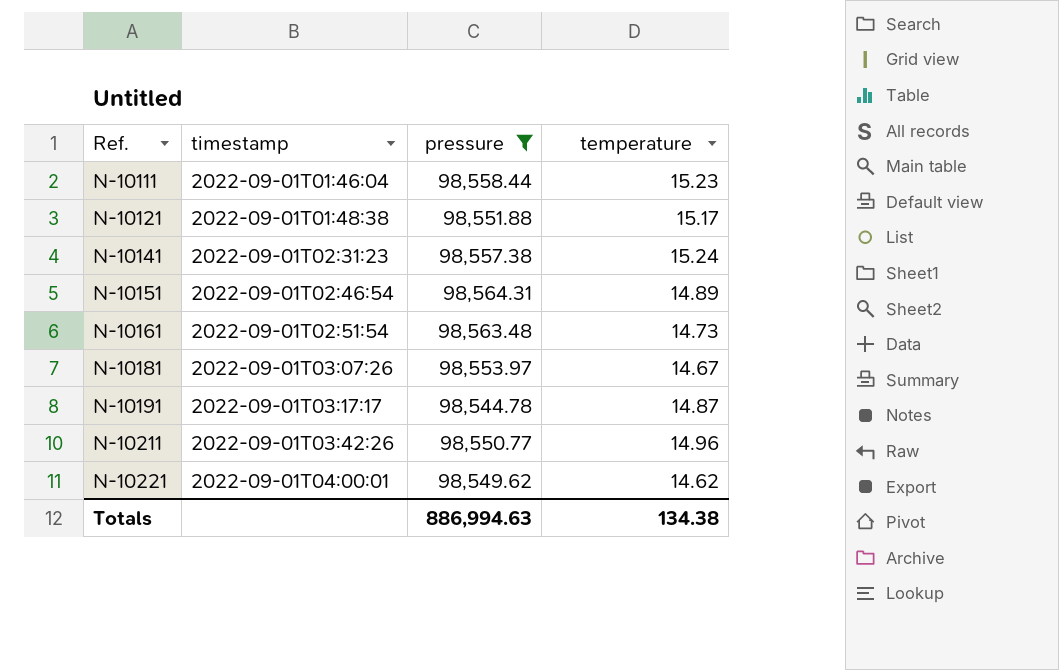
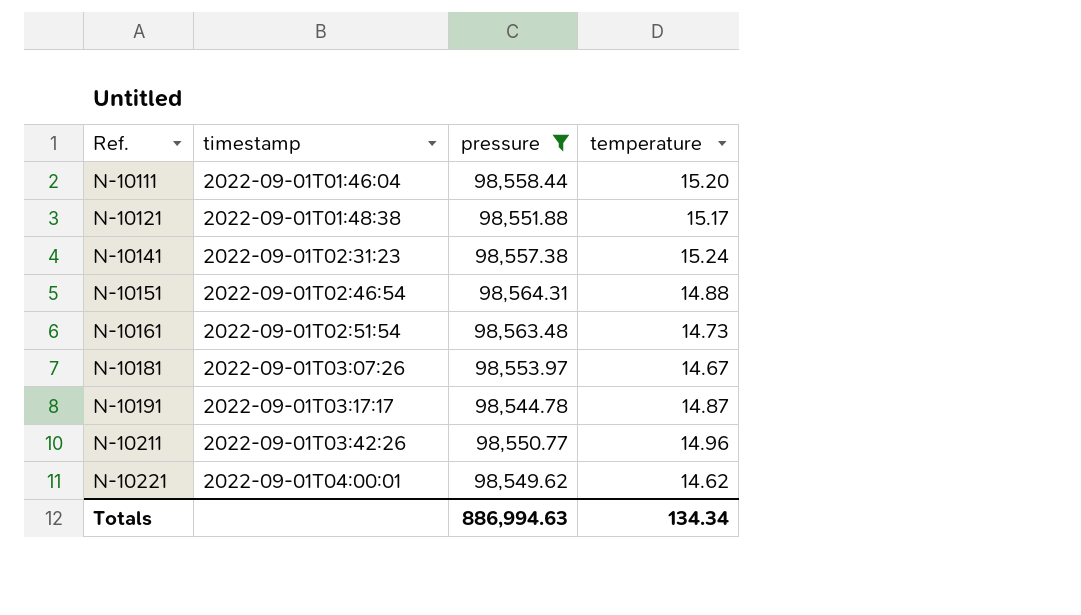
N-10111 | temperature: 15.23 -> 15.20
N-10151 | temperature: 14.89 -> 14.88
Totals | temperature: 134.38 -> 134.34

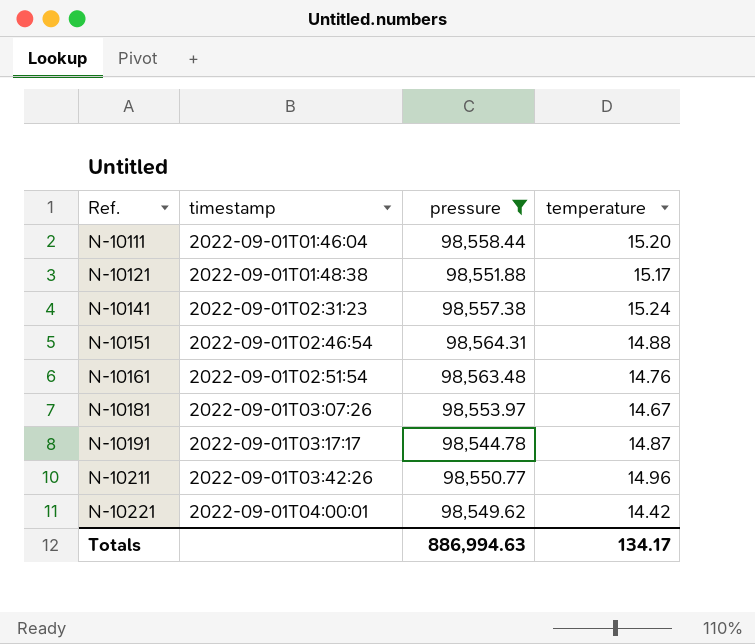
N-10161 | temperature: 14.73 -> 14.76
N-10221 | temperature: 14.62 -> 14.42
Totals | temperature: 134.34 -> 134.17

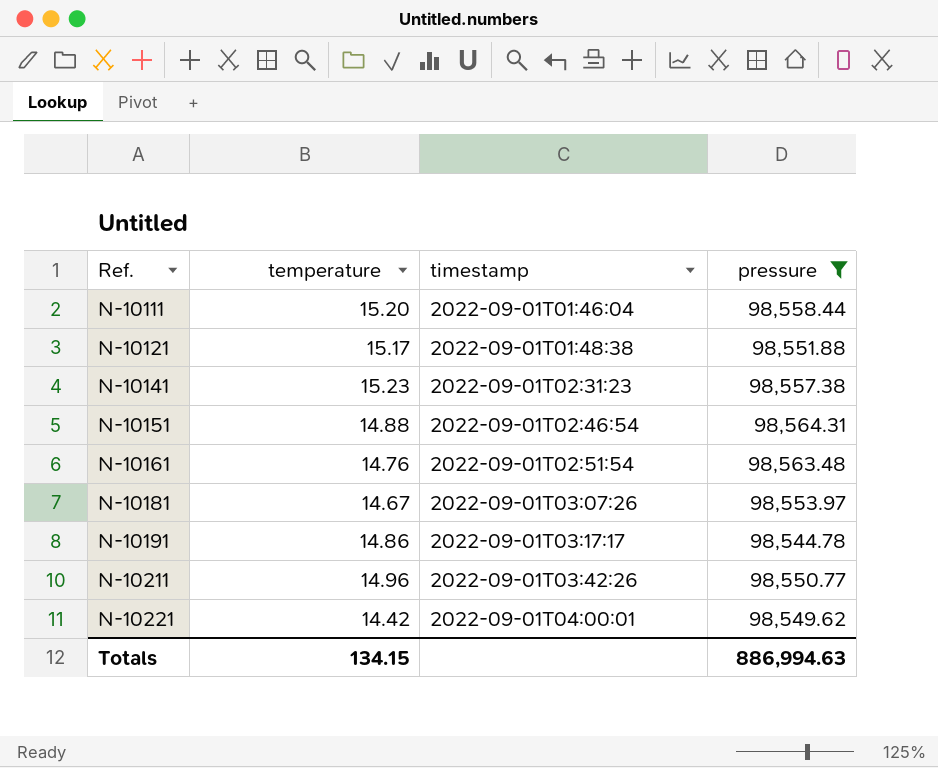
column temperature | position: 4 -> 2
N-10141 | temperature: 15.24 -> 15.23
N-10191 | temperature: 14.87 -> 14.86
Totals | temperature: 134.17 -> 134.15

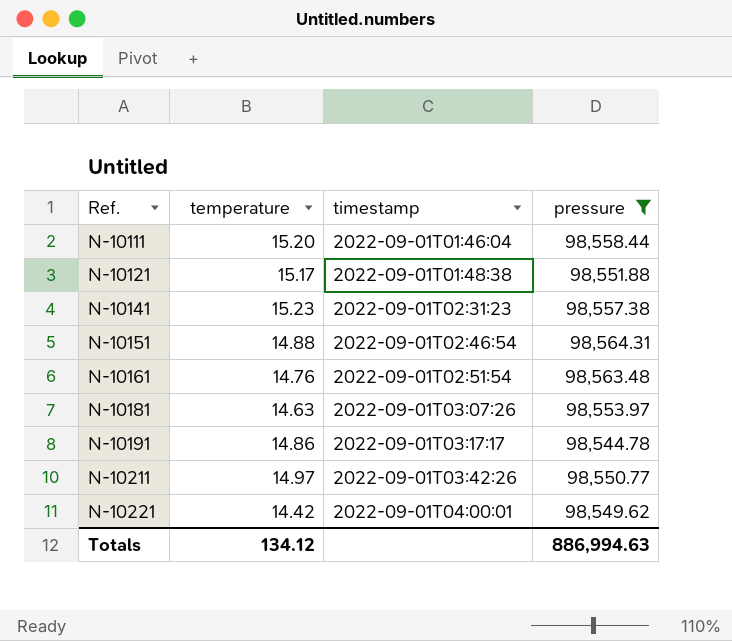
N-10181 | temperature: 14.67 -> 14.63
N-10211 | temperature: 14.96 -> 14.97
Totals | temperature: 134.15 -> 134.12

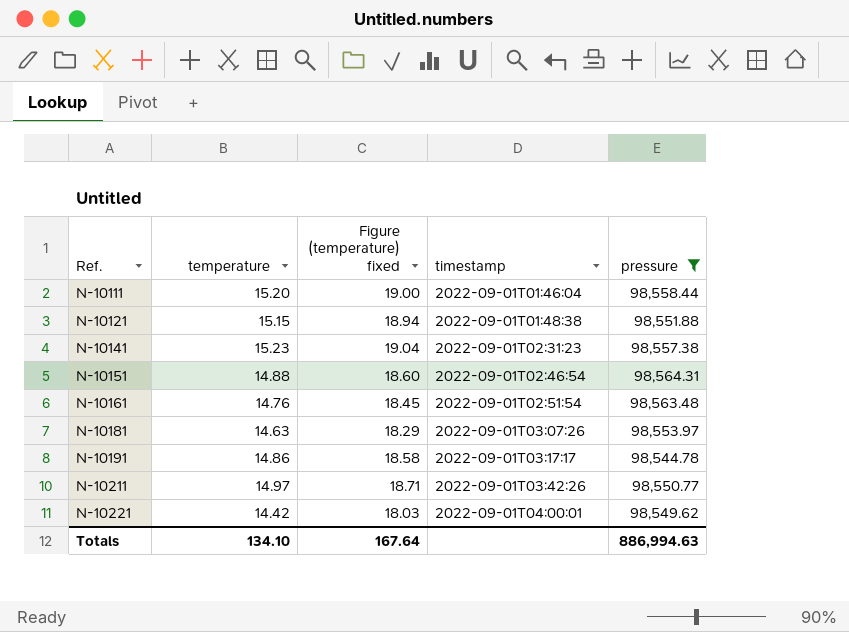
column Figure (temperature) fixed | formula: none -> [temperature] * 1.25
N-10121 | temperature: 15.17 -> 15.15
Totals | temperature: 134.12 -> 134.10

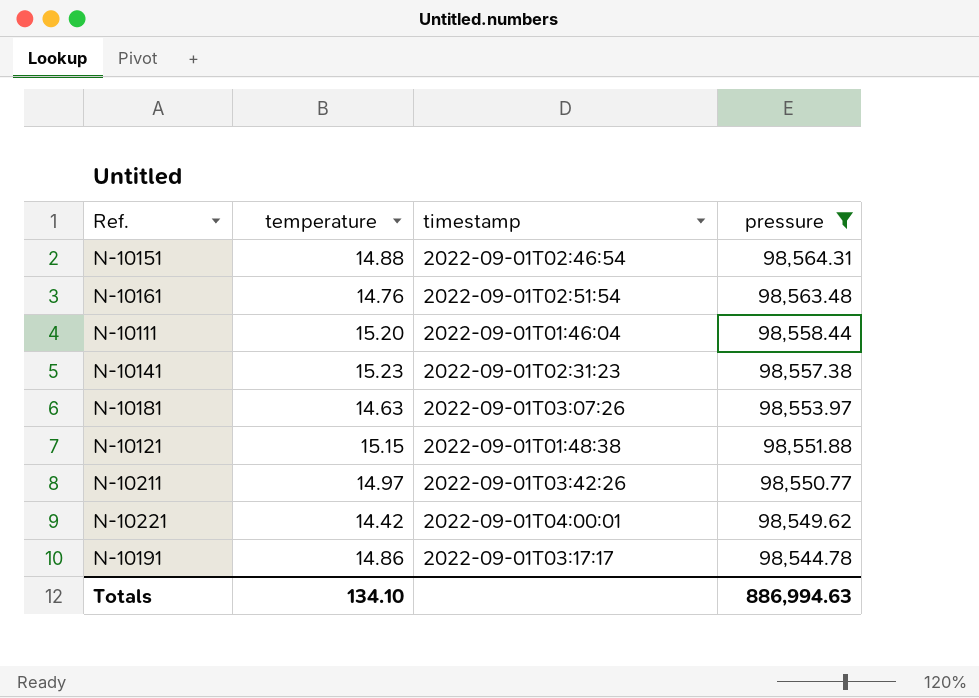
row order: Ref. ascending -> pressure descending
column Figure (temperature) fixed | formula: [temperature] * 1.25 -> none

